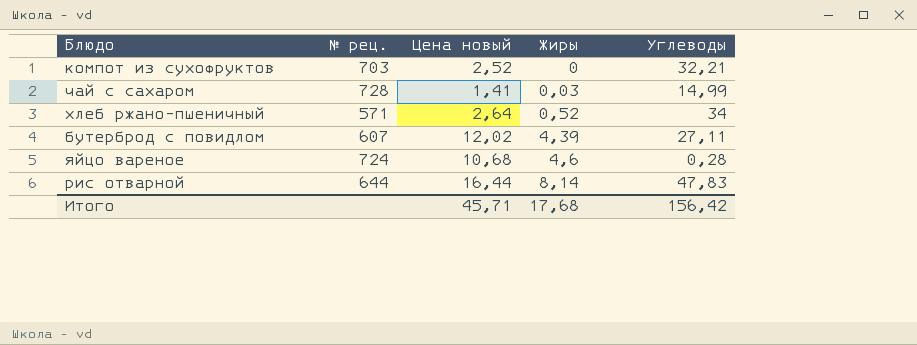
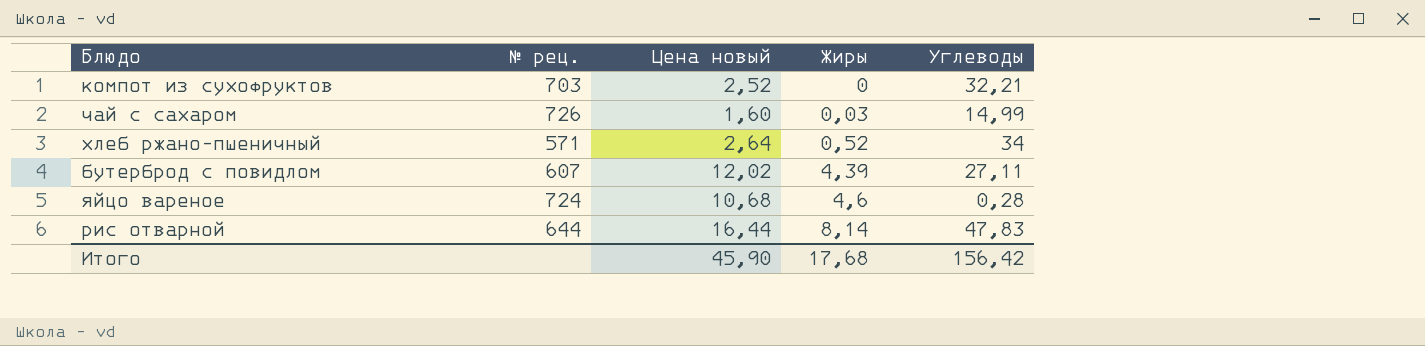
чай с сахаром | № рец.: 728 -> 726
чай с сахаром | Цена новый: 1,41 -> 1,60
Итого | Цена новый: 45,71 -> 45,90

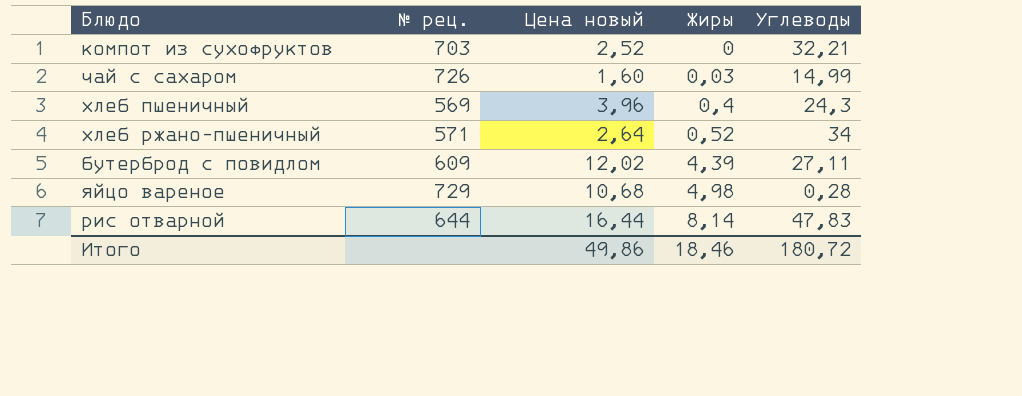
row хлеб пшеничный: none -> 569 | 3,96 | 0,4 | 24,3
бутерброд с повидлом | № рец.: 607 -> 609
яйцо вареное | № рец.: 724 -> 729
яйцо вареное | Жиры: 4,6 -> 4,98
Итого | Цена новый: 45,90 -> 49,86
Итого | Жиры: 17,68 -> 18,46
Итого | Углеводы: 156,42 -> 180,72

